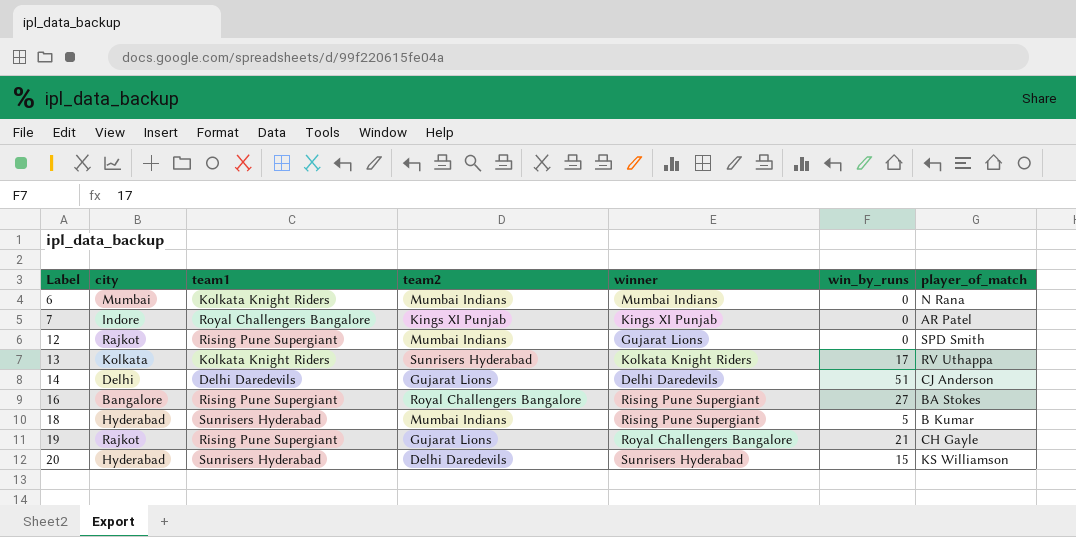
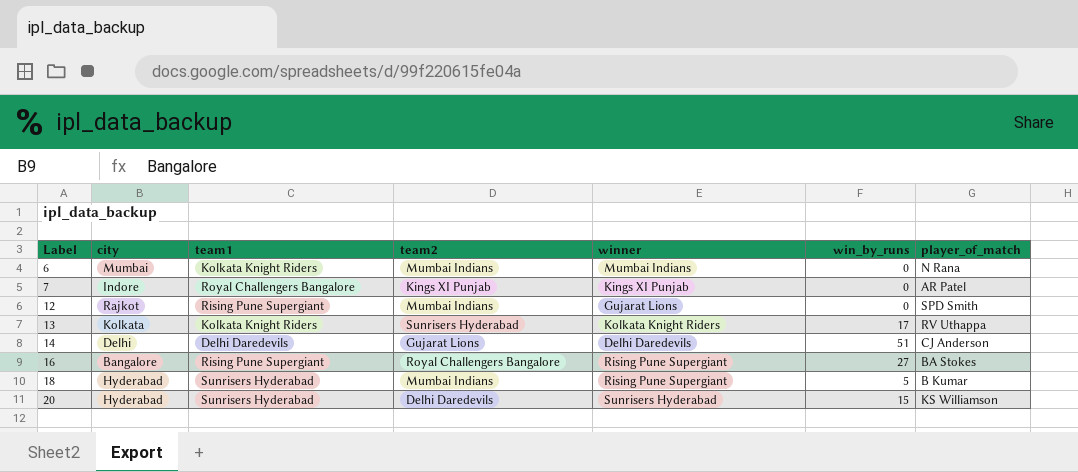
row 19: Rajkot | Rising Pune Supergiant | Gujarat Lions | Royal Challengers Bangalore | 21 | CH Gayle -> none

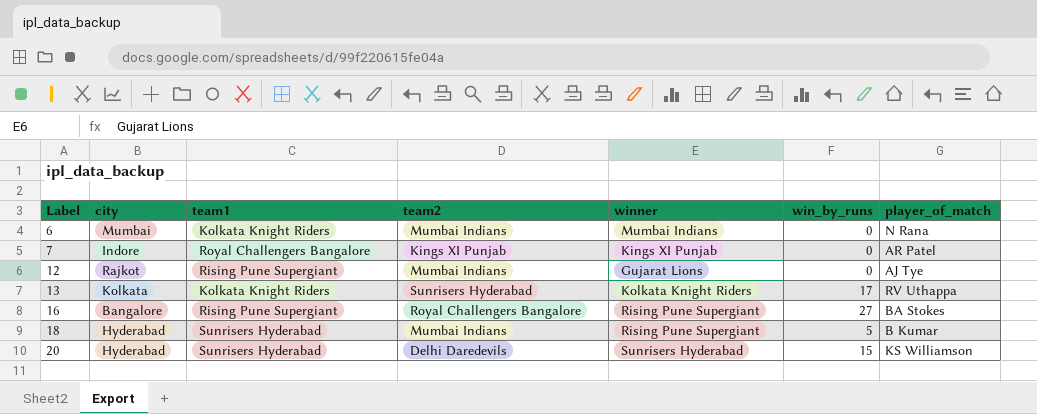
row 14: Delhi | Delhi Daredevils | Gujarat Lions | Delhi Daredevils | 51 | CJ Anderson -> none
12 | player_of_match: SPD Smith -> AJ Tye

